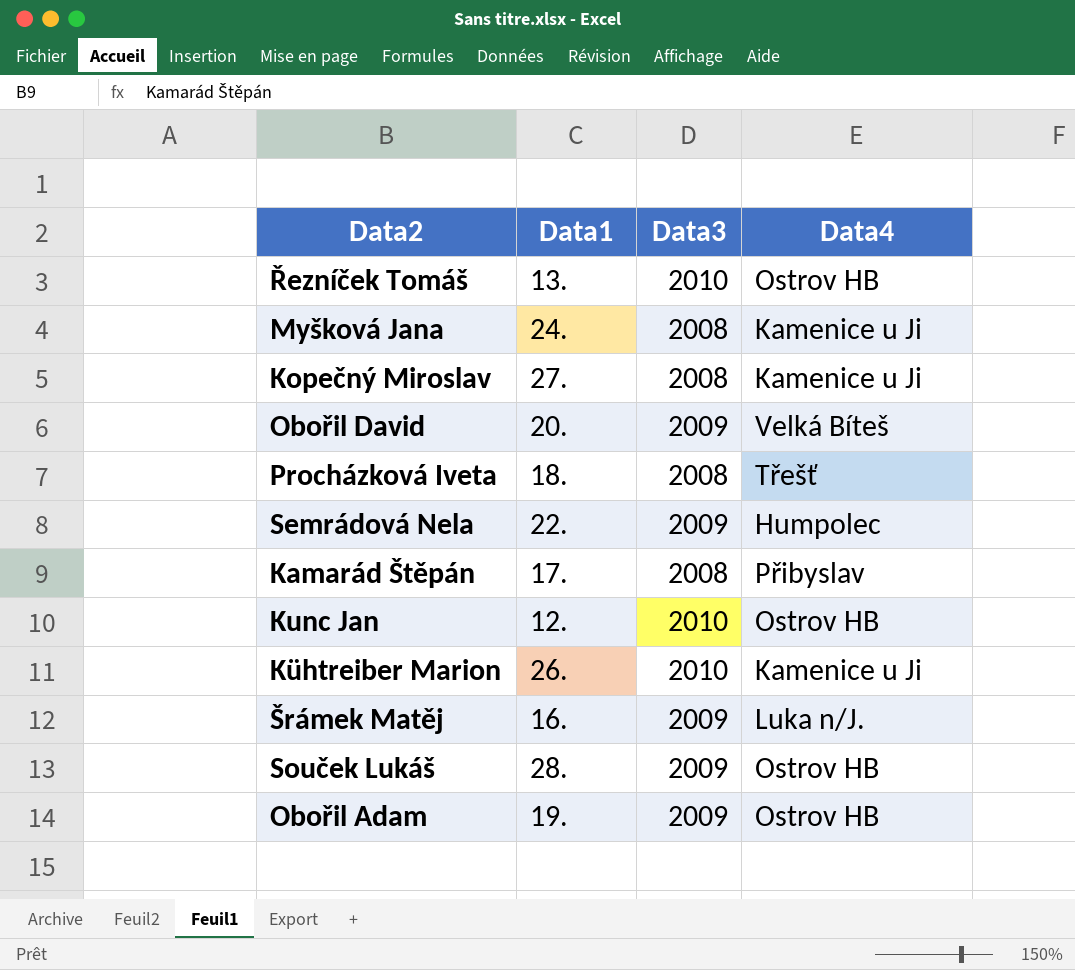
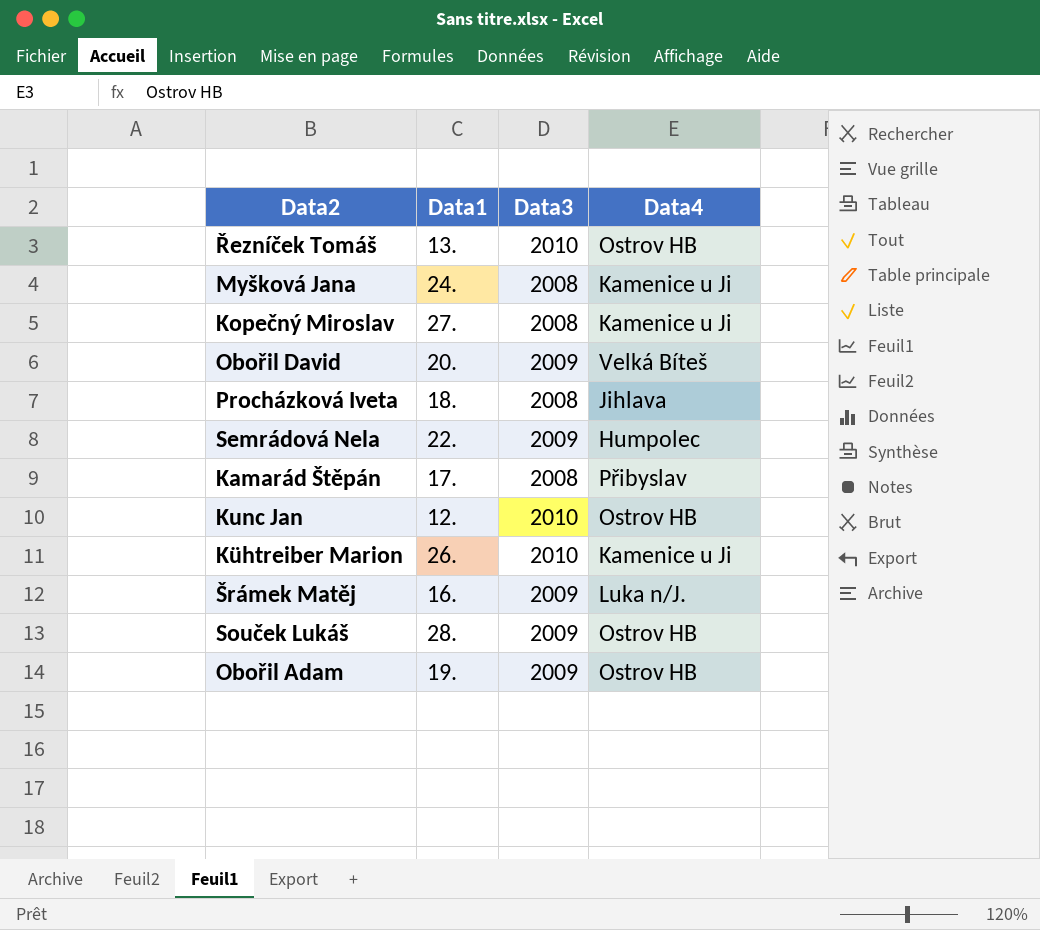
Procházková Iveta | Data4: Třešť -> Jihlava

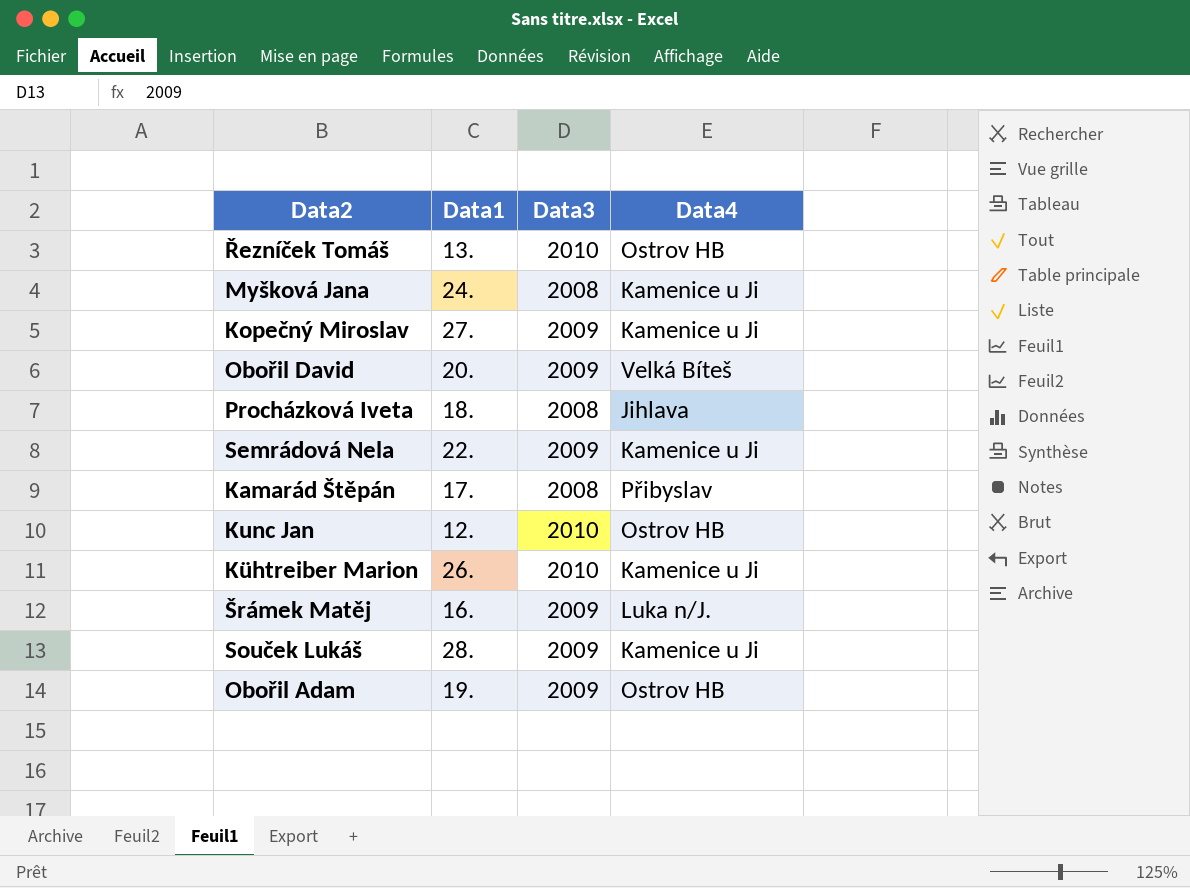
Kopečný Miroslav | Data3: 2008 -> 2009
Semrádová Nela | Data4: Humpolec -> Kamenice u Ji
Souček Lukáš | Data4: Ostrov HB -> Kamenice u Ji

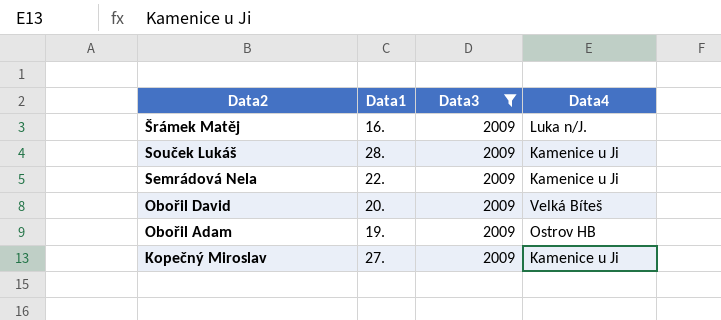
filter: none -> Data3 = 2009
row order: none -> Data2 descending

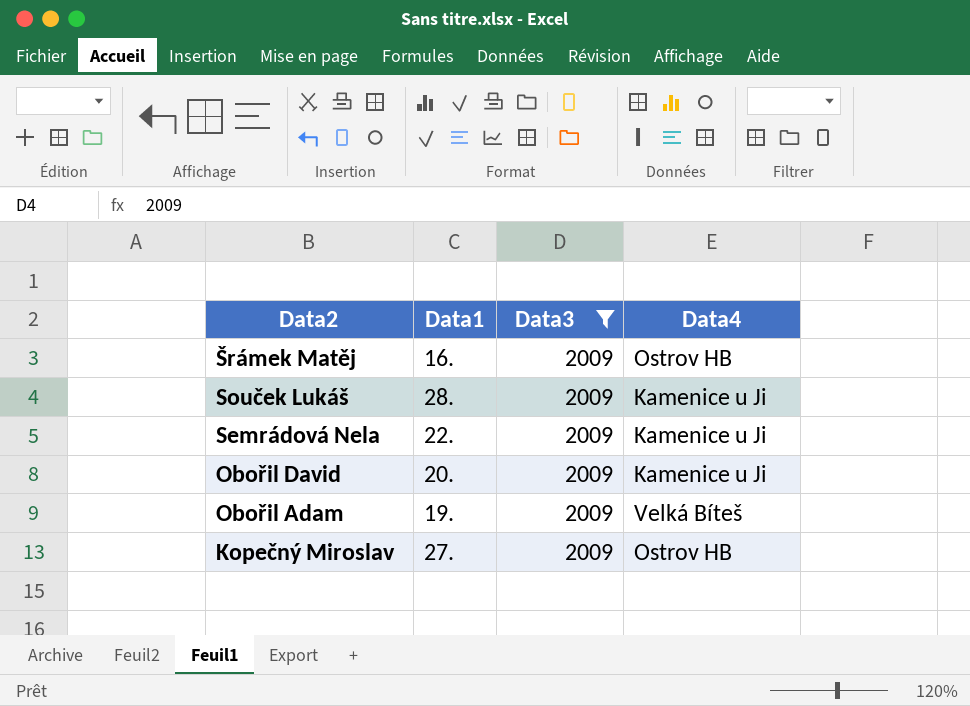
Šrámek Matěj | Data4: Luka n/J. -> Ostrov HB
Obořil David | Data4: Velká Bíteš -> Kamenice u Ji
Obořil Adam | Data4: Ostrov HB -> Velká Bíteš
Kopečný Miroslav | Data4: Kamenice u Ji -> Ostrov HB

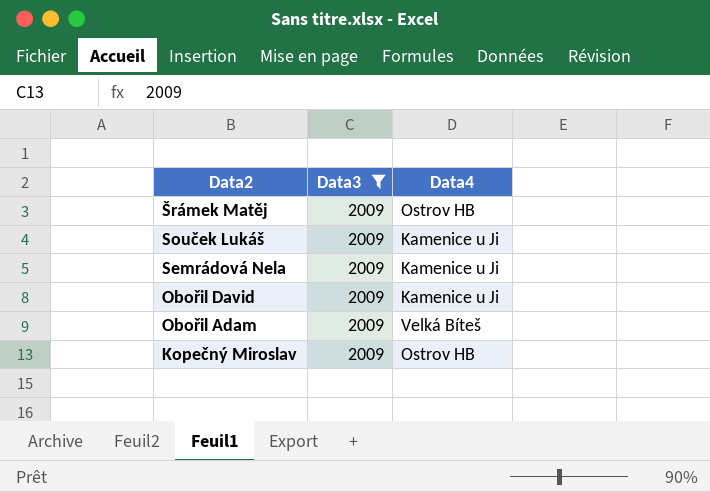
column Data1 | position: 2 -> none

